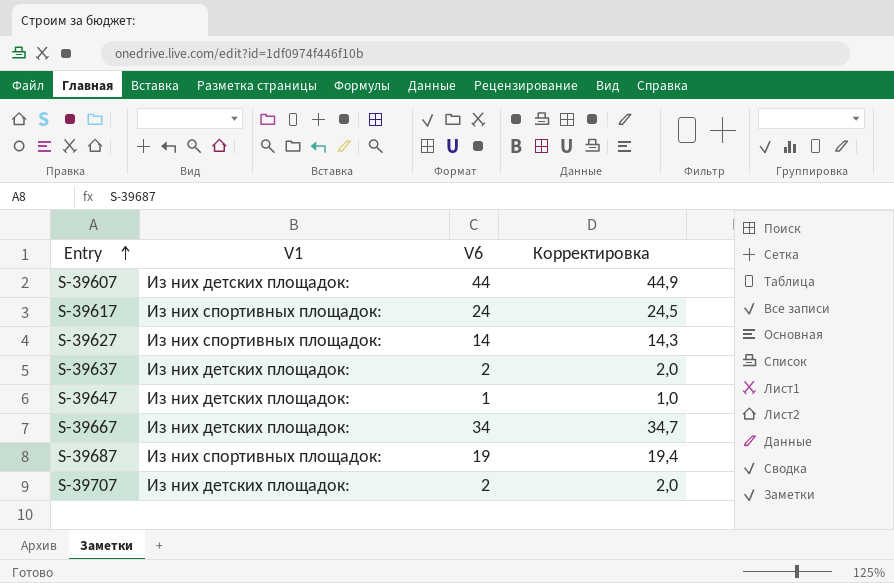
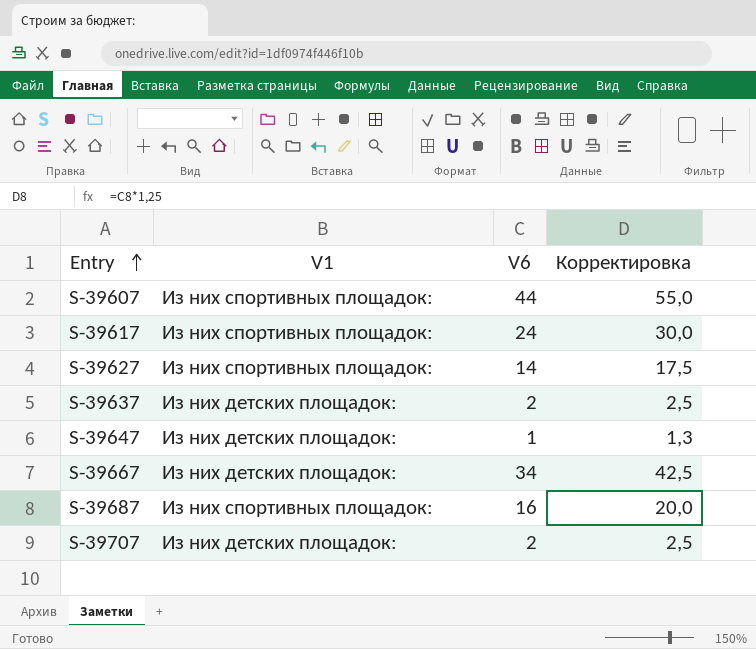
column Корректировка | formula: [V6] * 1,02 -> [V6] * 1,25
S-39607 | V1: Из них детских площадок: -> Из них спортивных площадок:
S-39687 | V6: 19 -> 16

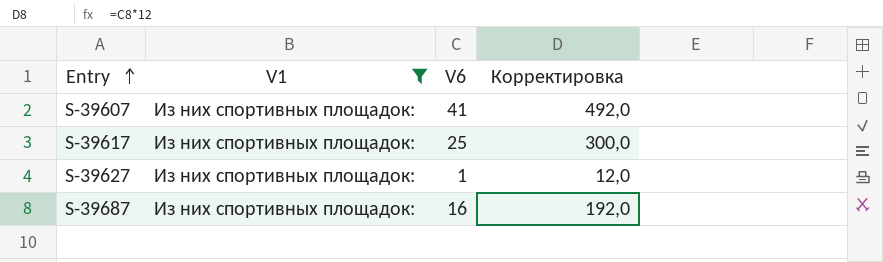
filter: none -> V1 = Из них спортивных площадок:
column Корректировка | formula: [V6] * 1,25 -> [V6] * 12
S-39607 | V6: 44 -> 41
S-39617 | V6: 24 -> 25
S-39627 | V6: 14 -> 1

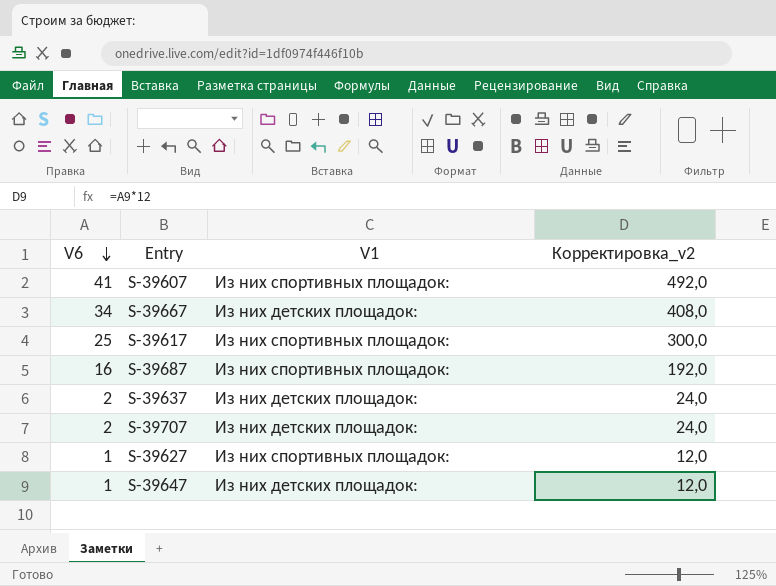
filter: V1 = Из них спортивных площадок: -> none
row order: Entry ascending -> V6 descending
column V6 | position: 3 -> 1
column name: Корректировка -> Корректировка_v2

